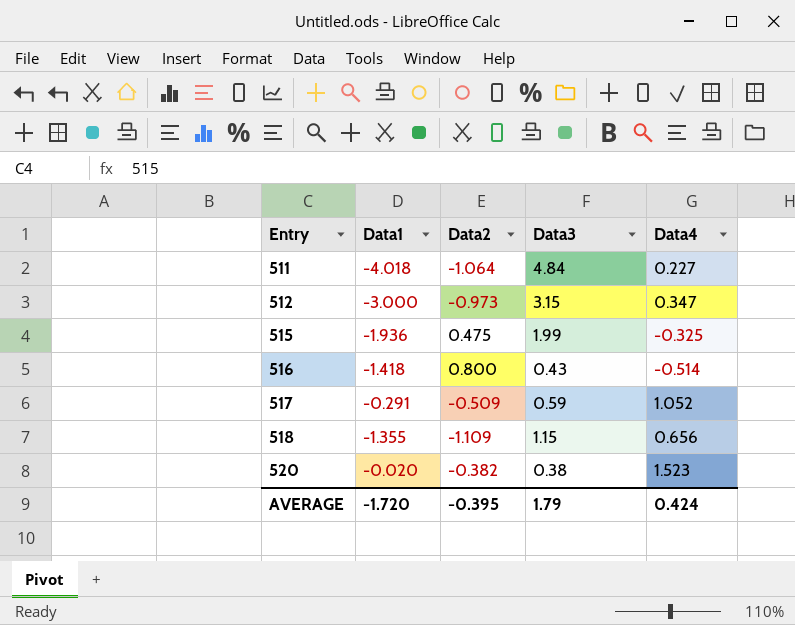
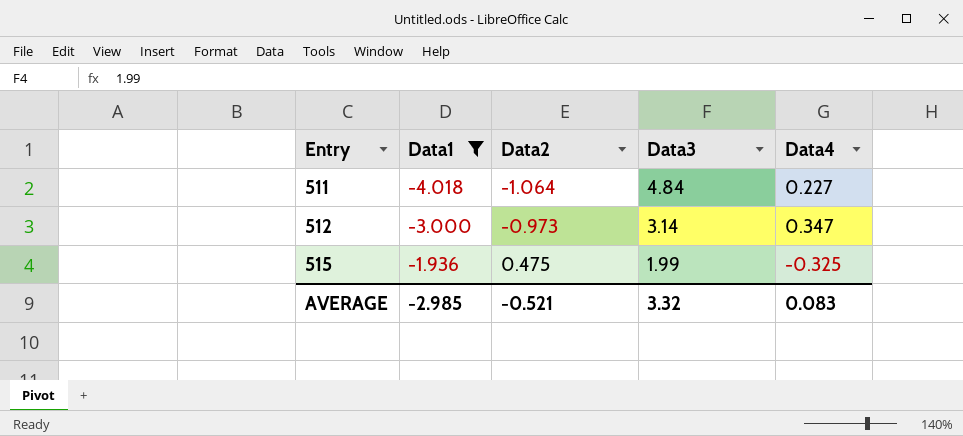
filter: none -> Data1 <= -1.936
512 | Data3: 3.15 -> 3.14
AVERAGE | Data1: -1.720 -> -2.985
AVERAGE | Data2: -0.395 -> -0.521
AVERAGE | Data3: 1.79 -> 3.32
AVERAGE | Data4: 0.424 -> 0.083

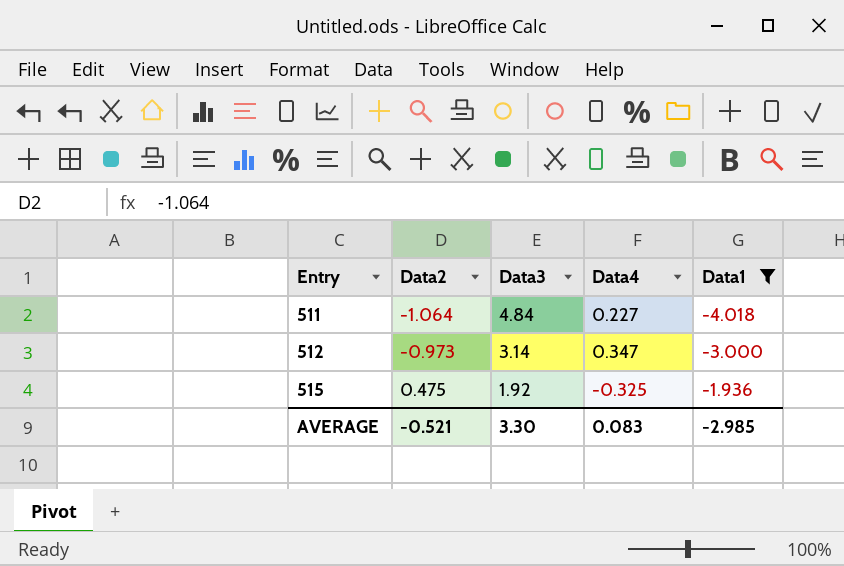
column Data1 | position: 2 -> 5
515 | Data3: 1.99 -> 1.92
AVERAGE | Data3: 3.32 -> 3.30

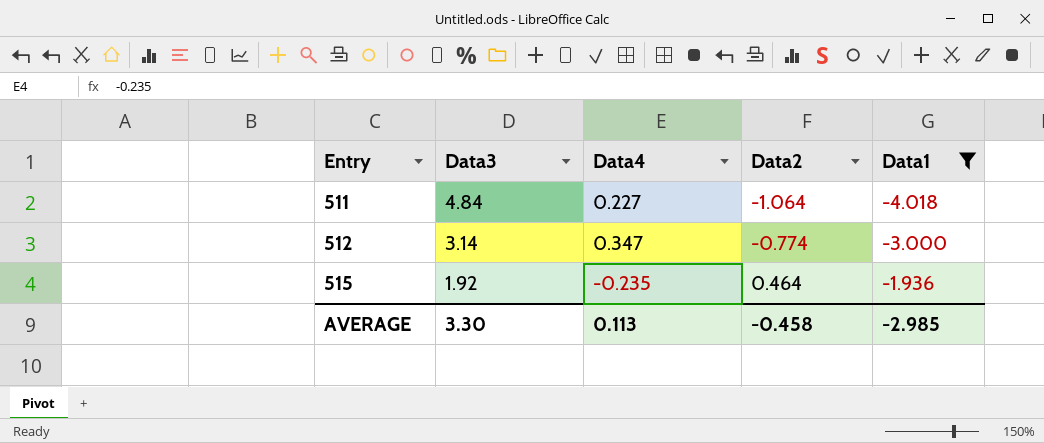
column Data2 | position: 2 -> 4
512 | Data2: -0.973 -> -0.774
515 | Data4: -0.325 -> -0.235
515 | Data2: 0.475 -> 0.464
AVERAGE | Data4: 0.083 -> 0.113
AVERAGE | Data2: -0.521 -> -0.458

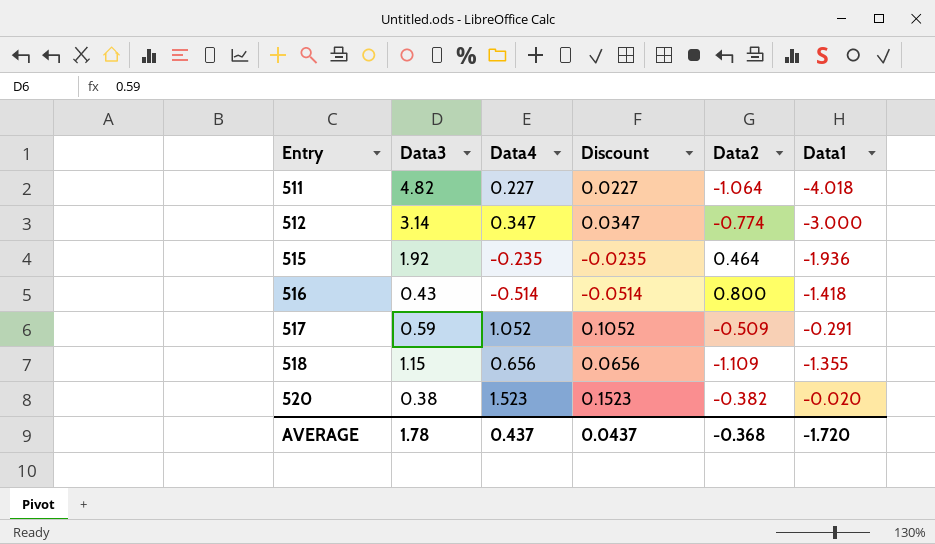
filter: Data1 <= -1.936 -> none
column Discount | formula: none -> [Data4] * 0.1
511 | Data3: 4.84 -> 4.82
AVERAGE | Data3: 3.30 -> 1.78
AVERAGE | Data4: 0.113 -> 0.437
AVERAGE | Data2: -0.458 -> -0.368
AVERAGE | Data1: -2.985 -> -1.720

